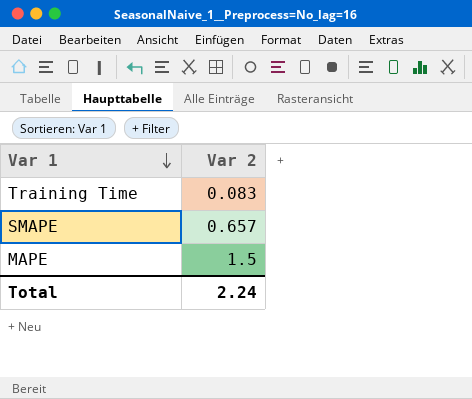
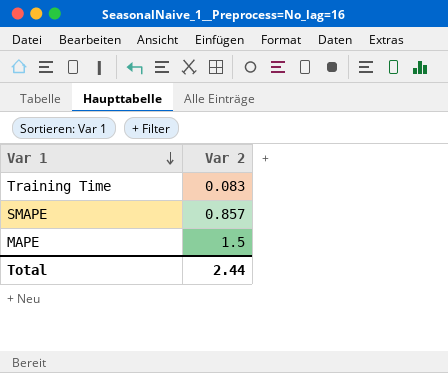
SMAPE | Var 2: 0.657 -> 0.857
Total | Var 2: 2.24 -> 2.44

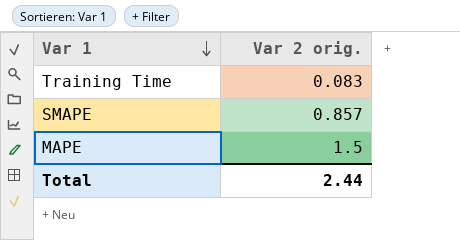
column name: Var 2 -> Var 2 orig.

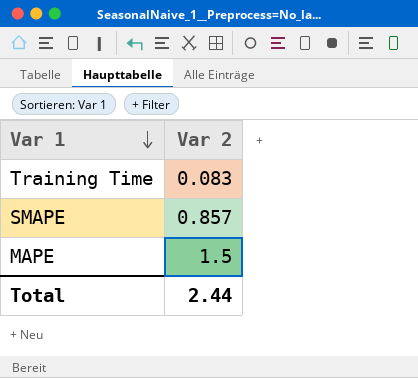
column name: Var 2 orig. -> Var 2

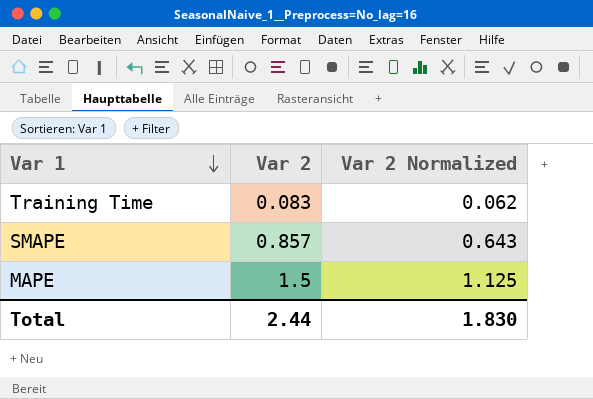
column Var 2 Normalized | formula: none -> [Var 2] * 0.75

